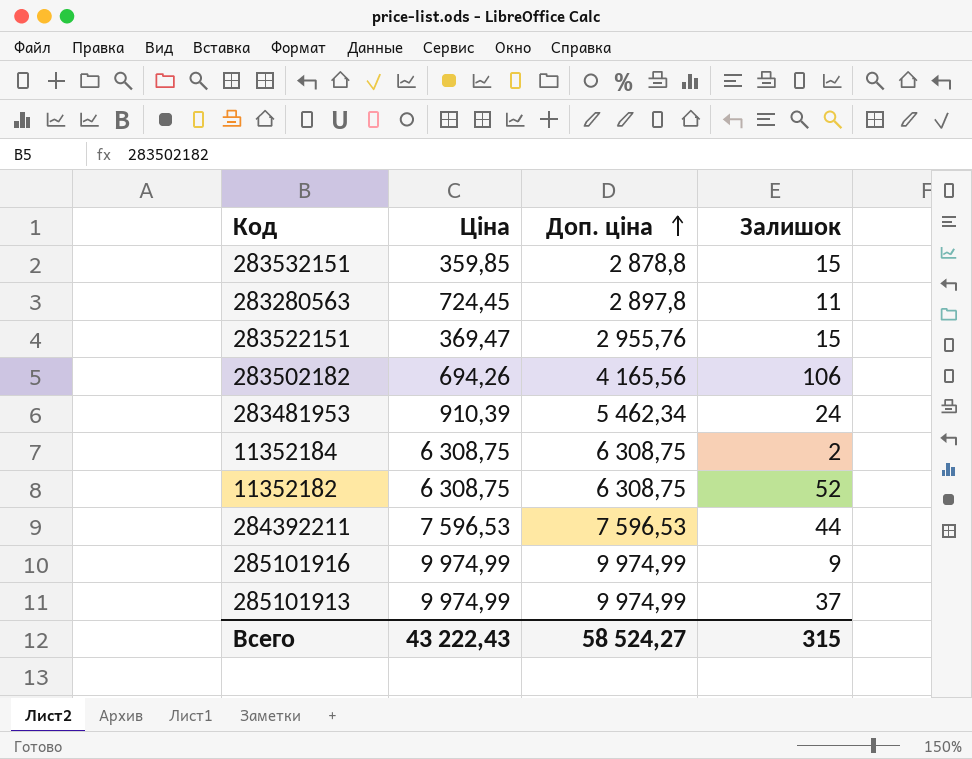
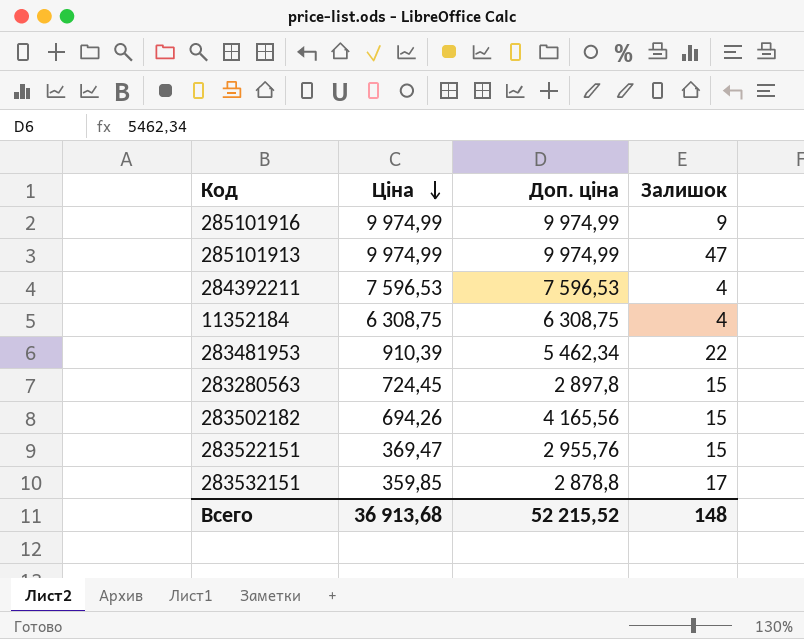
row order: Доп. ціна ascending -> Ціна descending
row 11352182: 6 308,75 | 6 308,75 | 52 -> none
285101913 | Залишок: 37 -> 47
284392211 | Залишок: 44 -> 4
11352184 | Залишок: 2 -> 4
283481953 | Залишок: 24 -> 22
283280563 | Залишок: 11 -> 15
283502182 | Залишок: 106 -> 15
283532151 | Залишок: 15 -> 17
Всего | Ціна: 43 222,43 -> 36 913,68
Всего | Доп. ціна: 58 524,27 -> 52 215,52
Всего | Залишок: 315 -> 148

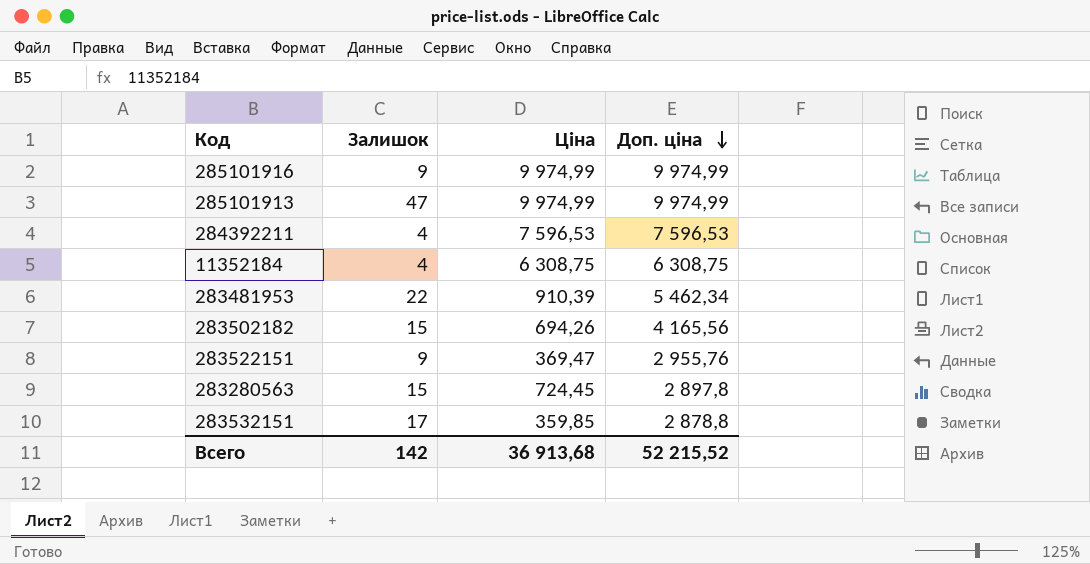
row order: Ціна descending -> Доп. ціна descending
column Залишок | position: 4 -> 2
283522151 | Залишок: 15 -> 9
Всего | Залишок: 148 -> 142

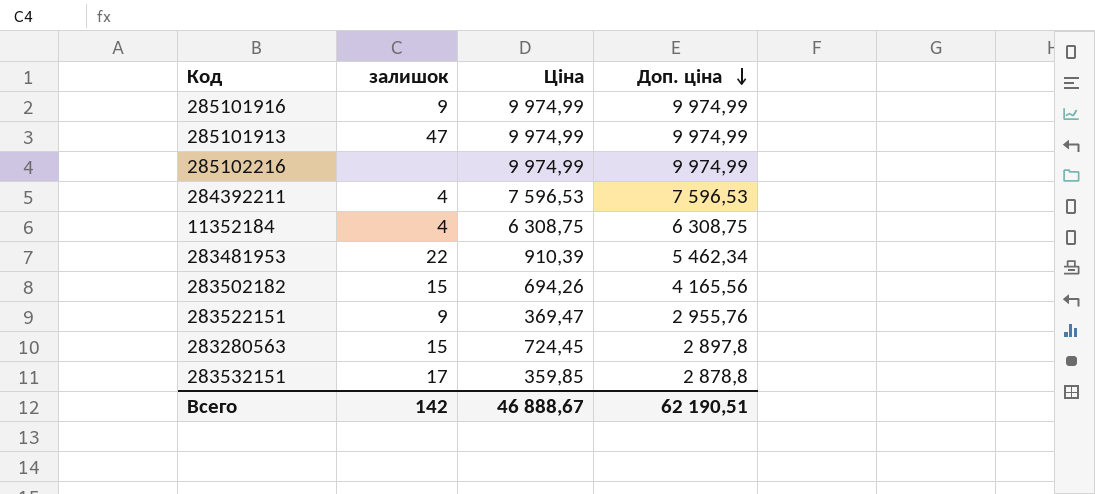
column name: Залишок -> залишок
row 285102216: none -> none | 9 974,99 | 9 974,99
Всего | Ціна: 36 913,68 -> 46 888,67
Всего | Доп. ціна: 52 215,52 -> 62 190,51

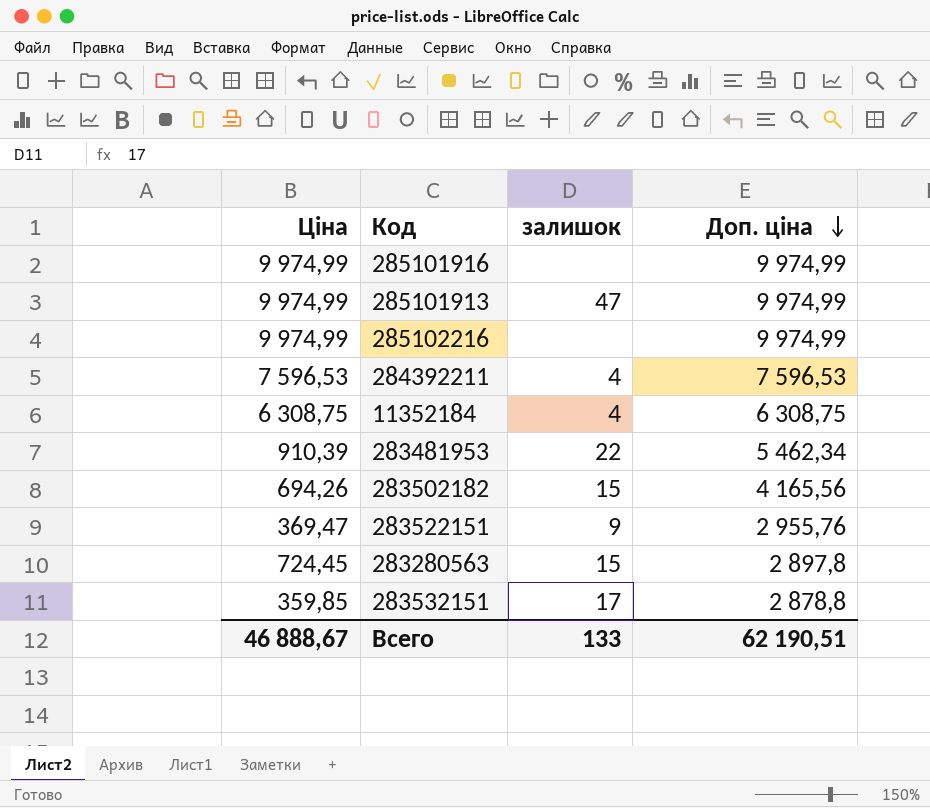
column Ціна | position: 3 -> 1
285101916 | залишок: 9 -> none
Всего | залишок: 142 -> 133

